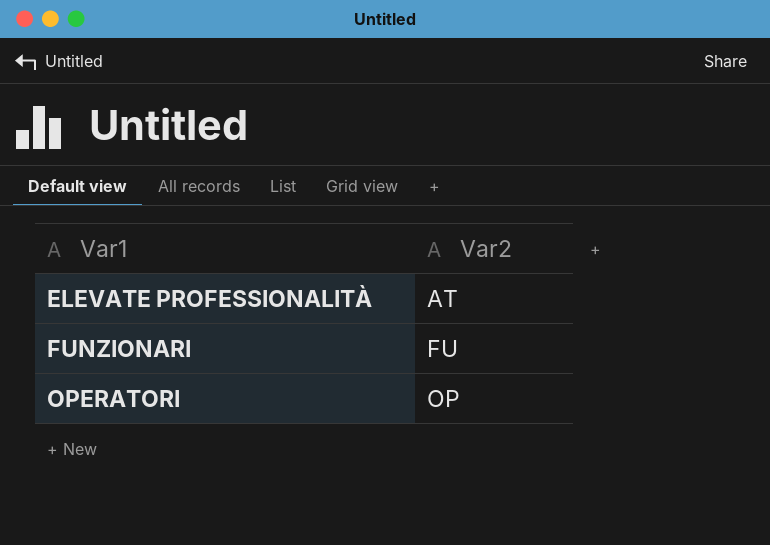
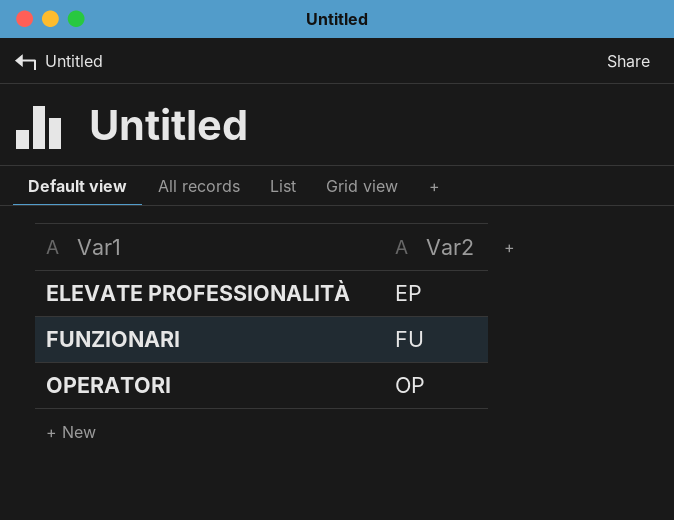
ELEVATE PROFESSIONALITÀ | Var2: AT -> EP

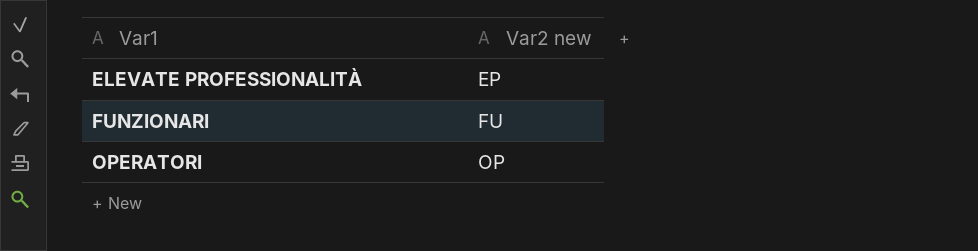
column name: Var2 -> Var2 new

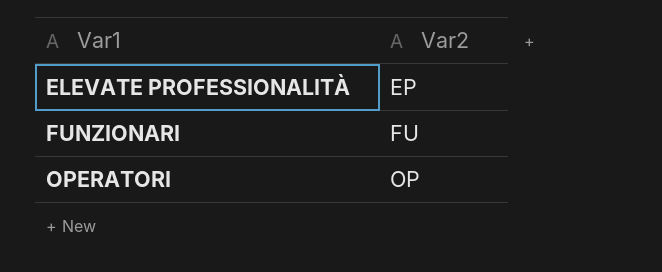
column name: Var2 new -> Var2

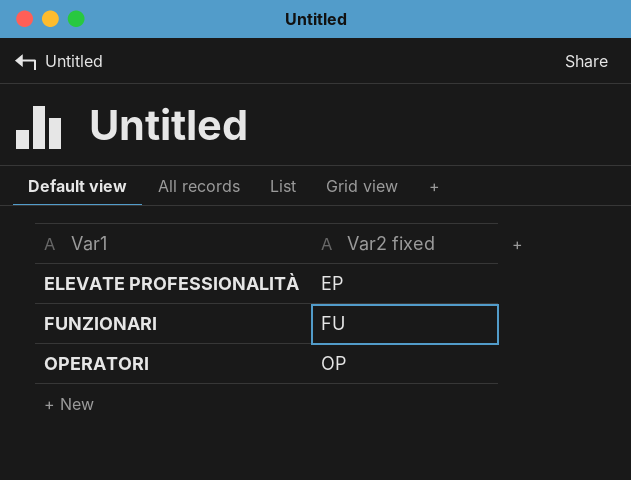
column name: Var2 -> Var2 fixed

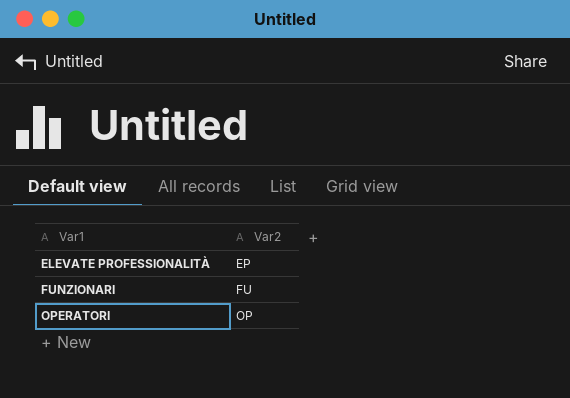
column name: Var2 fixed -> Var2

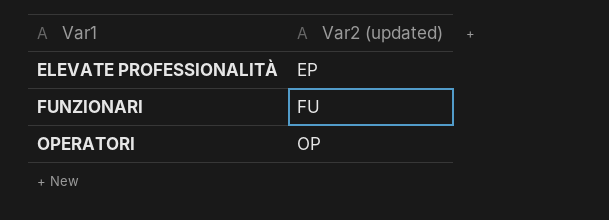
column name: Var2 -> Var2 (updated)

